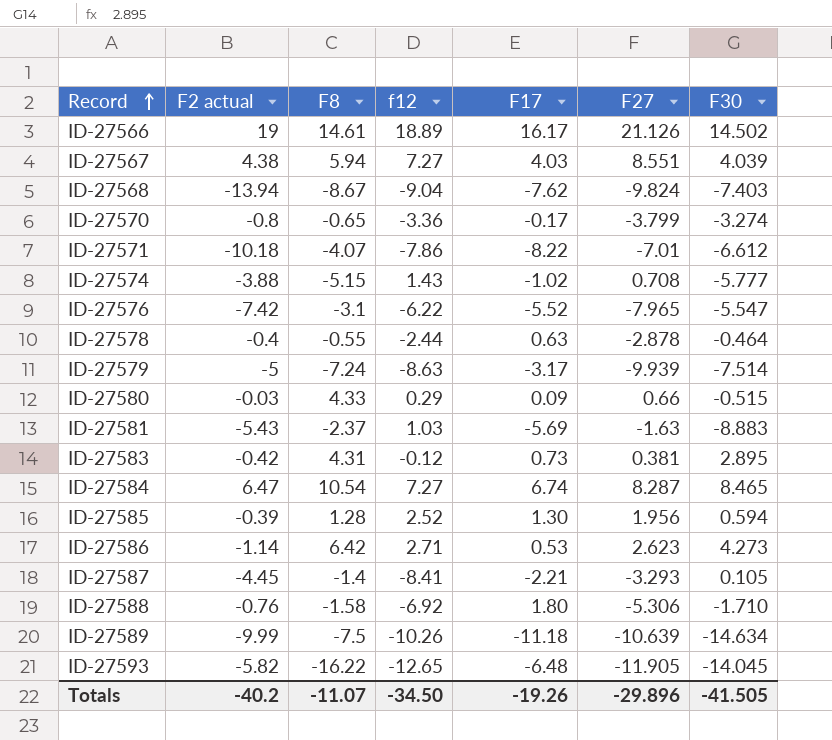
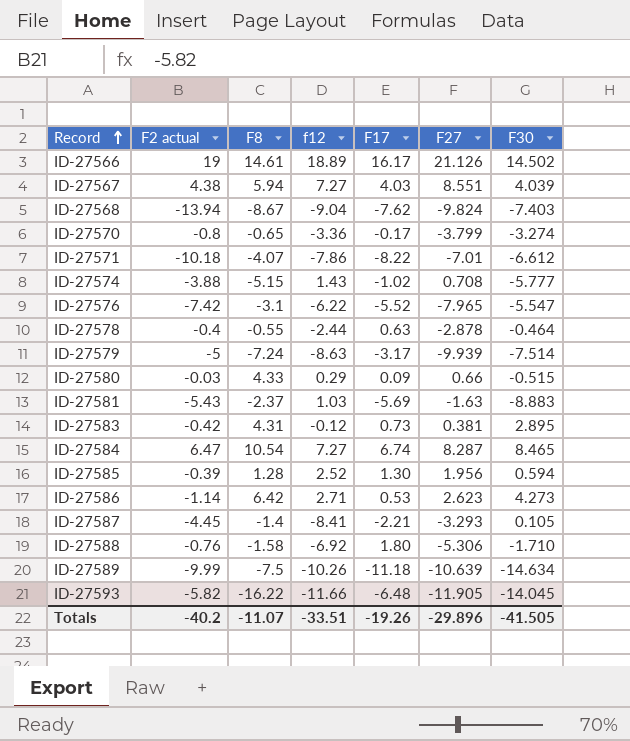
ID-27593 | f12: -12.65 -> -11.66
Totals | f12: -34.50 -> -33.51

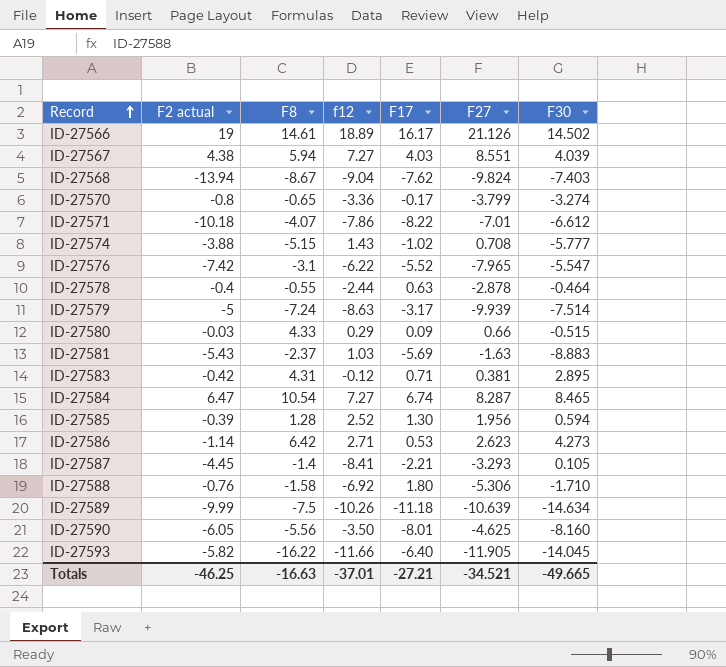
ID-27583 | F17: 0.73 -> 0.71
row ID-27590: none -> -6.05 | -5.56 | -3.50 | -8.01 | -4.625 | -8.160
ID-27593 | F17: -6.48 -> -6.40
Totals | F2 actual: -40.2 -> -46.25
Totals | F8: -11.07 -> -16.63
Totals | f12: -33.51 -> -37.01
Totals | F17: -19.26 -> -27.21
Totals | F27: -29.896 -> -34.521
Totals | F30: -41.505 -> -49.665

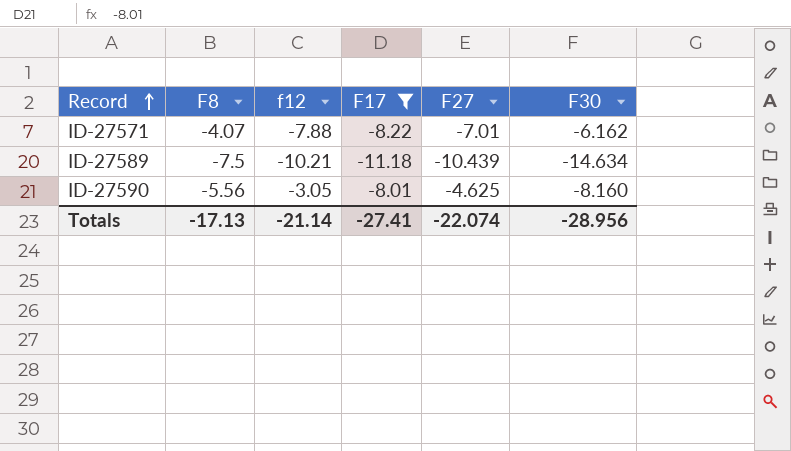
filter: none -> F17 <= -8.01
column F2 actual | position: 2 -> none
ID-27571 | f12: -7.86 -> -7.88
ID-27571 | F30: -6.612 -> -6.162
ID-27589 | f12: -10.26 -> -10.21
ID-27589 | F27: -10.639 -> -10.439
ID-27590 | f12: -3.50 -> -3.05
Totals | F8: -16.63 -> -17.13
Totals | f12: -37.01 -> -21.14
Totals | F17: -27.21 -> -27.41
Totals | F27: -34.521 -> -22.074
Totals | F30: -49.665 -> -28.956

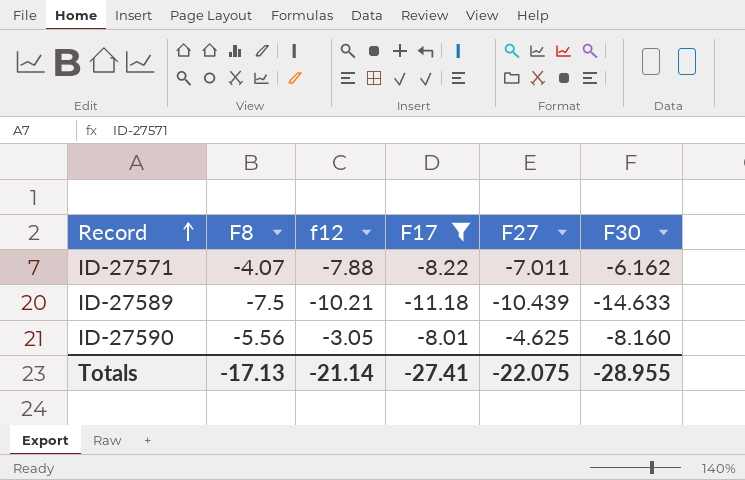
ID-27571 | F27: -7.01 -> -7.011
ID-27589 | F30: -14.634 -> -14.633
Totals | F27: -22.074 -> -22.075
Totals | F30: -28.956 -> -28.955

